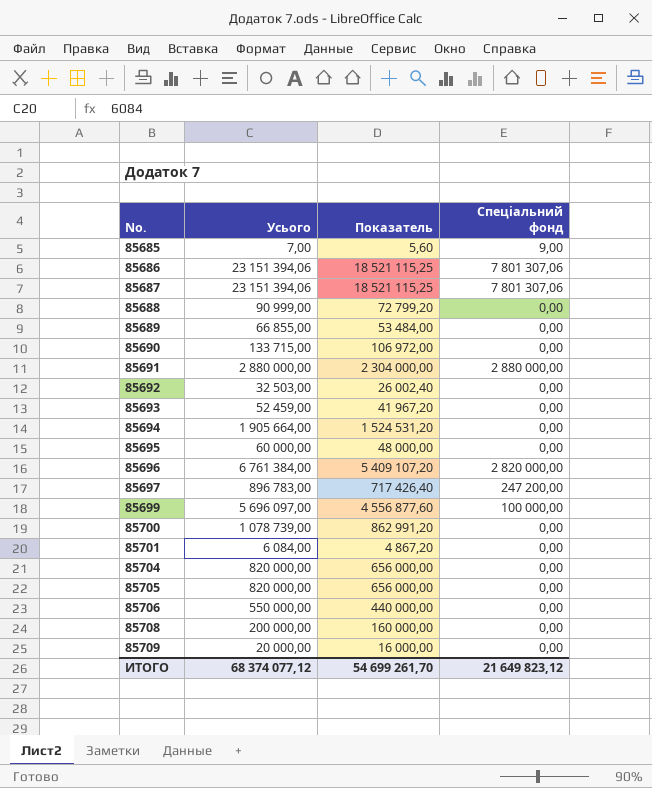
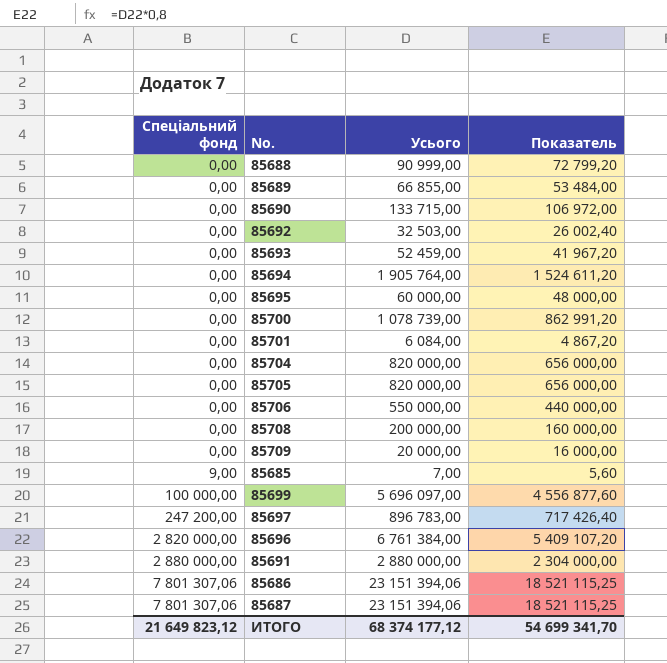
row order: No. ascending -> Спеціальний фонд ascending
column Спеціальний фонд | position: 4 -> 1
85694 | Усього: 1 905 664,00 -> 1 905 764,00
85694 | Показатель: 1 524 531,20 -> 1 524 611,20
ИТОГО | Усього: 68 374 077,12 -> 68 374 177,12
ИТОГО | Показатель: 54 699 261,70 -> 54 699 341,70

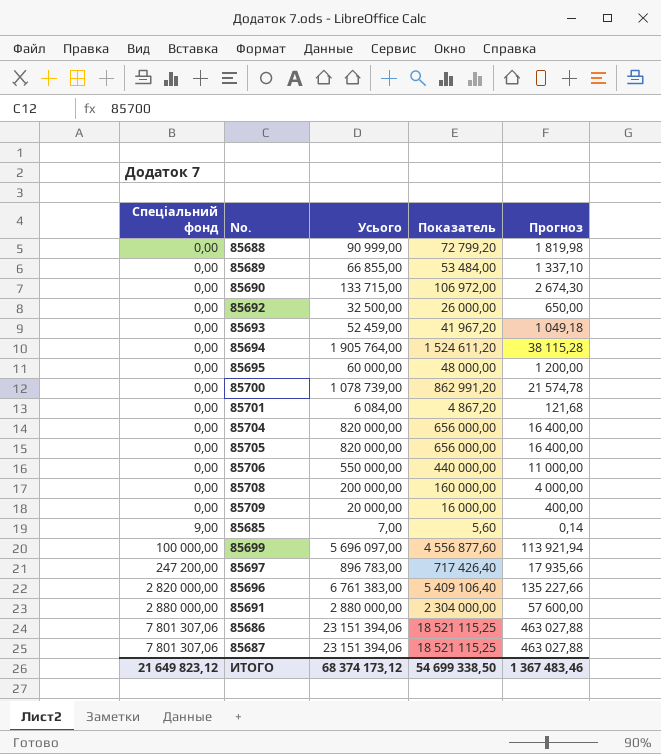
column Прогноз | formula: none -> [Усього] * 0,02
85692 | Усього: 32 503,00 -> 32 500,00
85692 | Показатель: 26 002,40 -> 26 000,00
85696 | Усього: 6 761 384,00 -> 6 761 383,00
85696 | Показатель: 5 409 107,20 -> 5 409 106,40
ИТОГО | Усього: 68 374 177,12 -> 68 374 173,12
ИТОГО | Показатель: 54 699 341,70 -> 54 699 338,50

